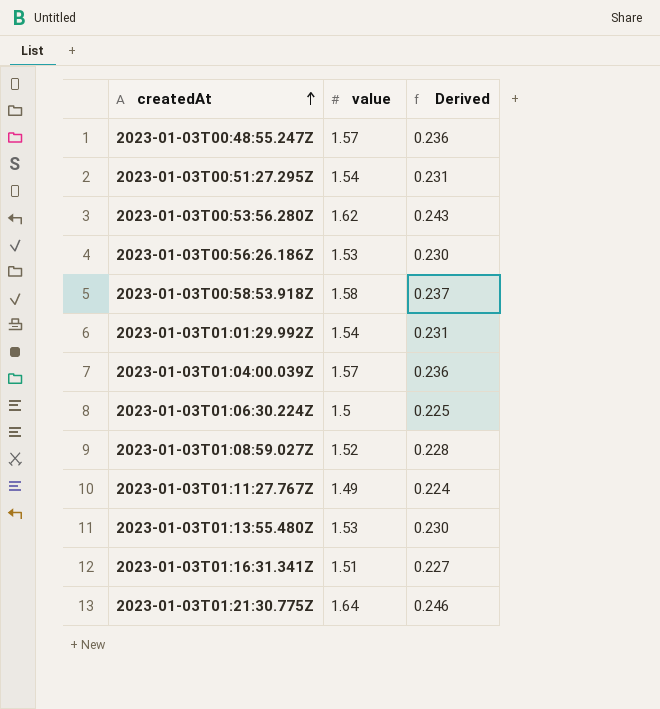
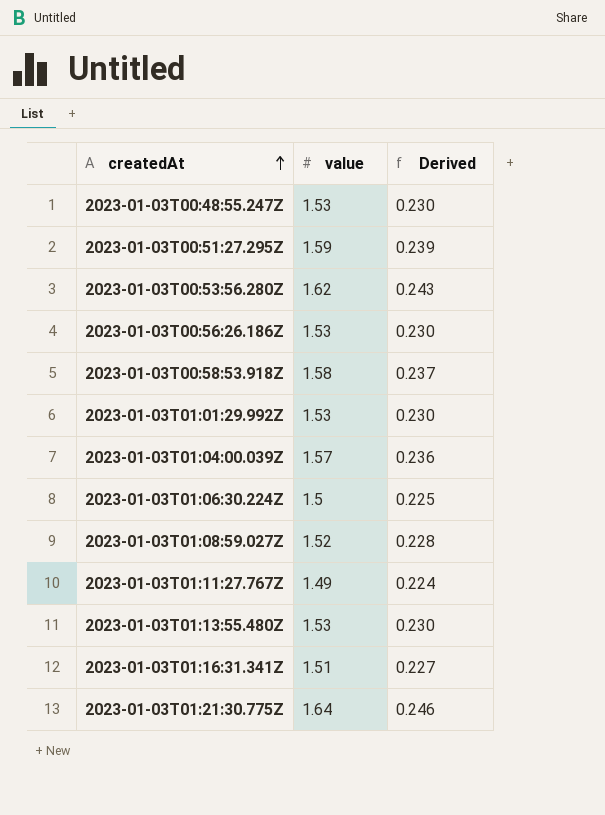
2023-01-03T00:48:55.247Z | value: 1.57 -> 1.53
2023-01-03T00:48:55.247Z | Derived: 0.236 -> 0.230
2023-01-03T00:51:27.295Z | value: 1.54 -> 1.59
2023-01-03T00:51:27.295Z | Derived: 0.231 -> 0.239
2023-01-03T01:01:29.992Z | value: 1.54 -> 1.53
2023-01-03T01:01:29.992Z | Derived: 0.231 -> 0.230

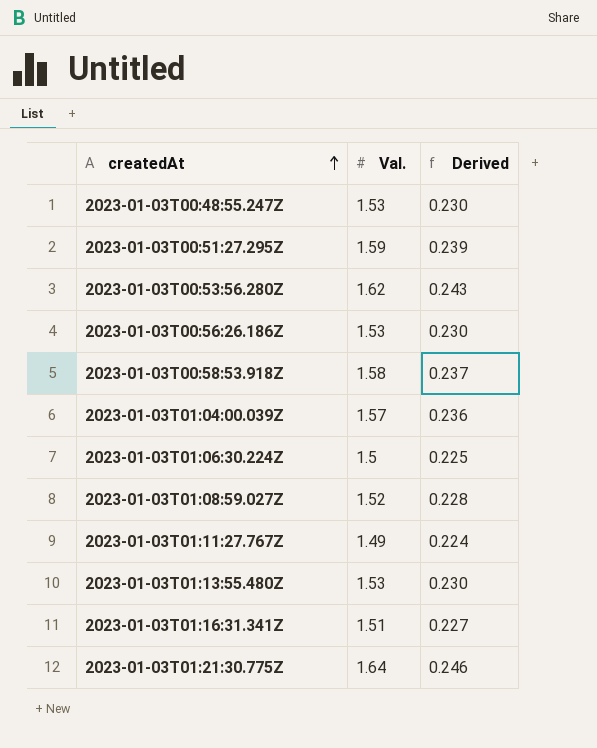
column name: value -> Val.
row 2023-01-03T01:01:29.992Z: 1.53 | 0.230 -> none

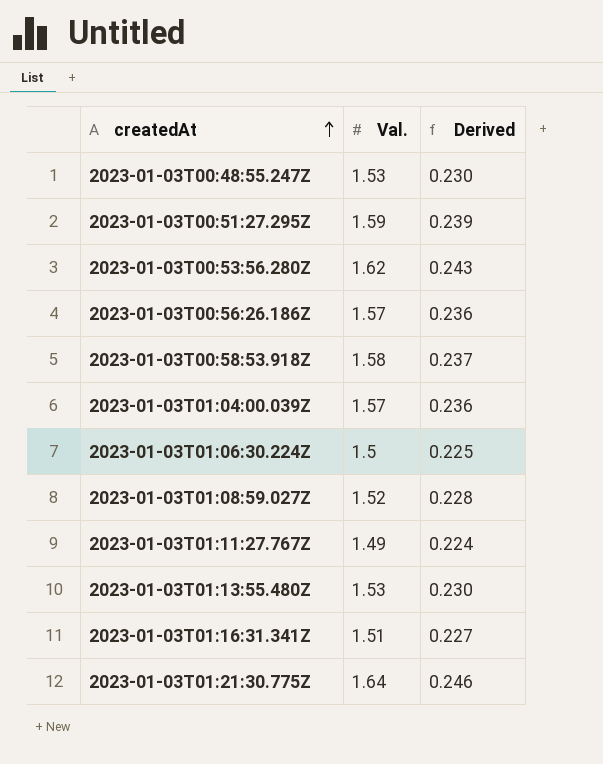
2023-01-03T00:56:26.186Z | Val.: 1.53 -> 1.57
2023-01-03T00:56:26.186Z | Derived: 0.230 -> 0.236

